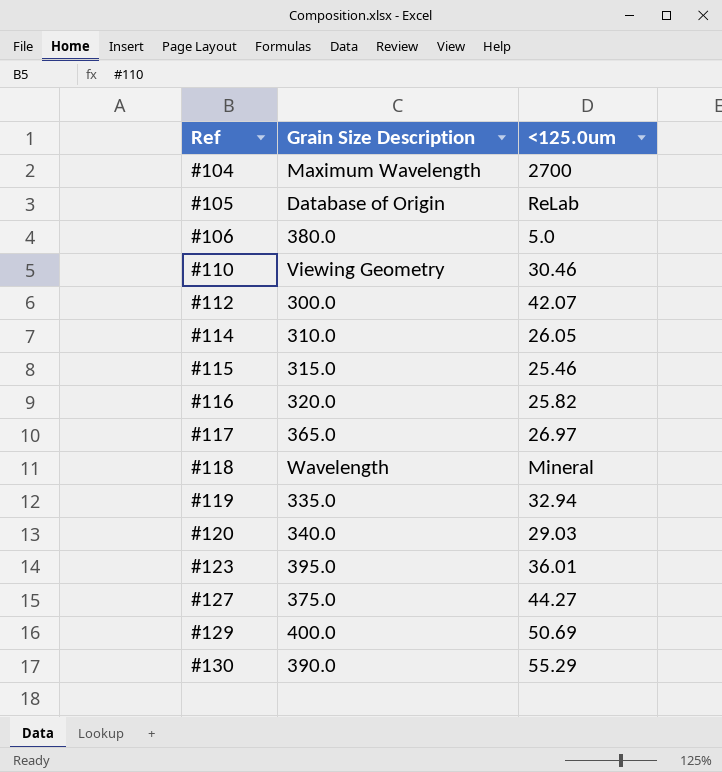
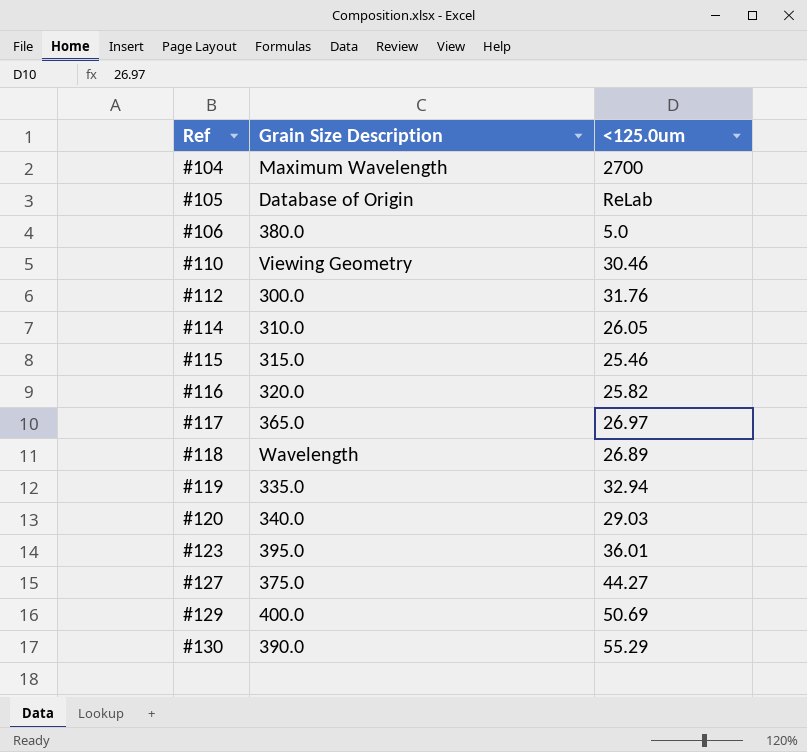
#112 | <125.0um: 42.07 -> 31.76
#118 | <125.0um: Mineral -> 26.89

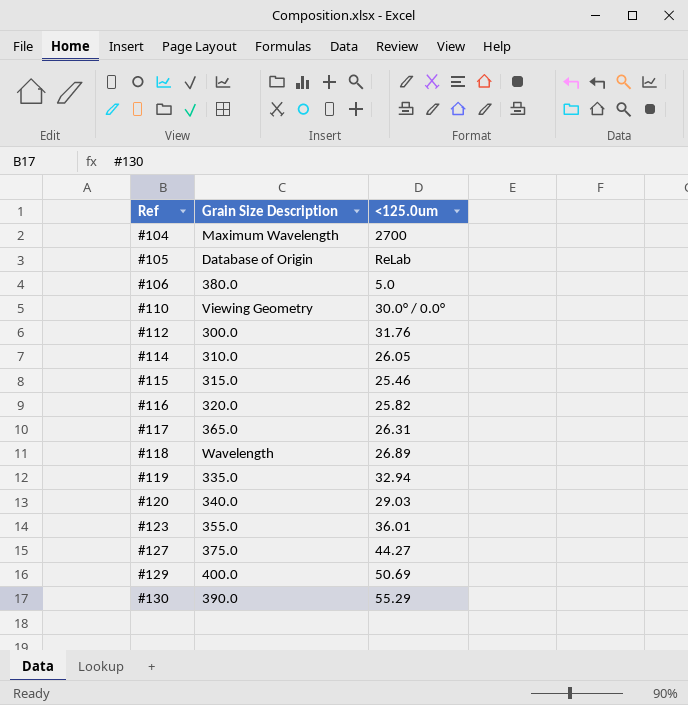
#110 | <125.0um: 30.46 -> 30.0° / 0.0°
#117 | <125.0um: 26.97 -> 26.31
#123 | Grain Size Description: 395.0 -> 355.0

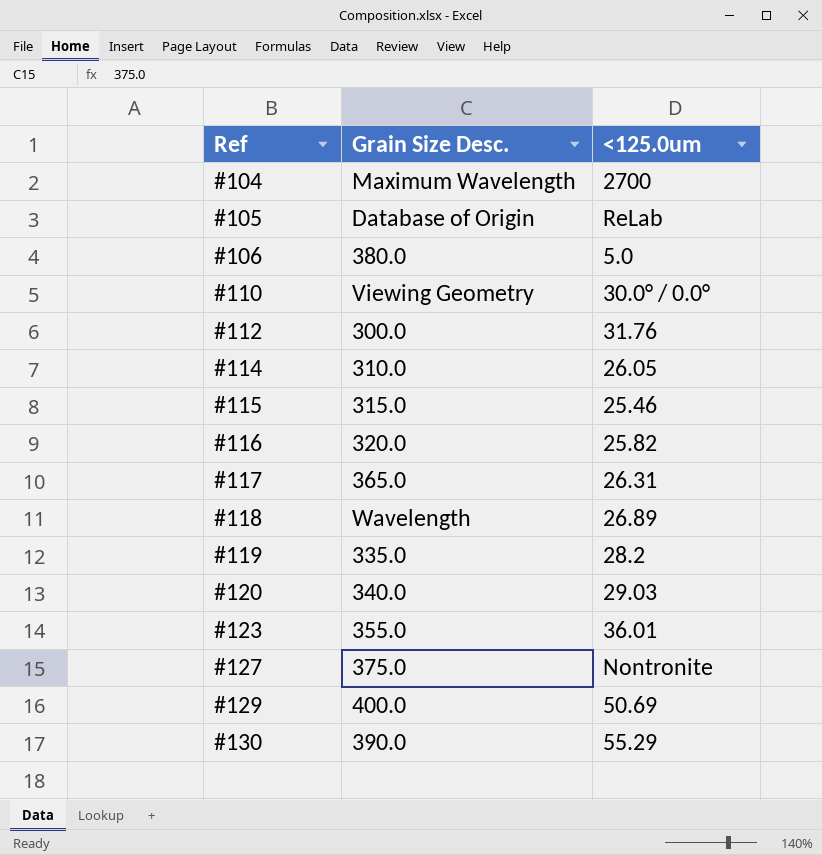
column name: Grain Size Description -> Grain Size Desc.
#119 | <125.0um: 32.94 -> 28.2
#127 | <125.0um: 44.27 -> Nontronite

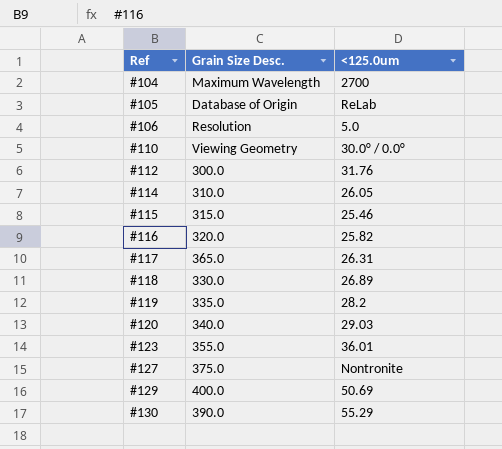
#106 | Grain Size Desc.: 380.0 -> Resolution
#118 | Grain Size Desc.: Wavelength -> 330.0

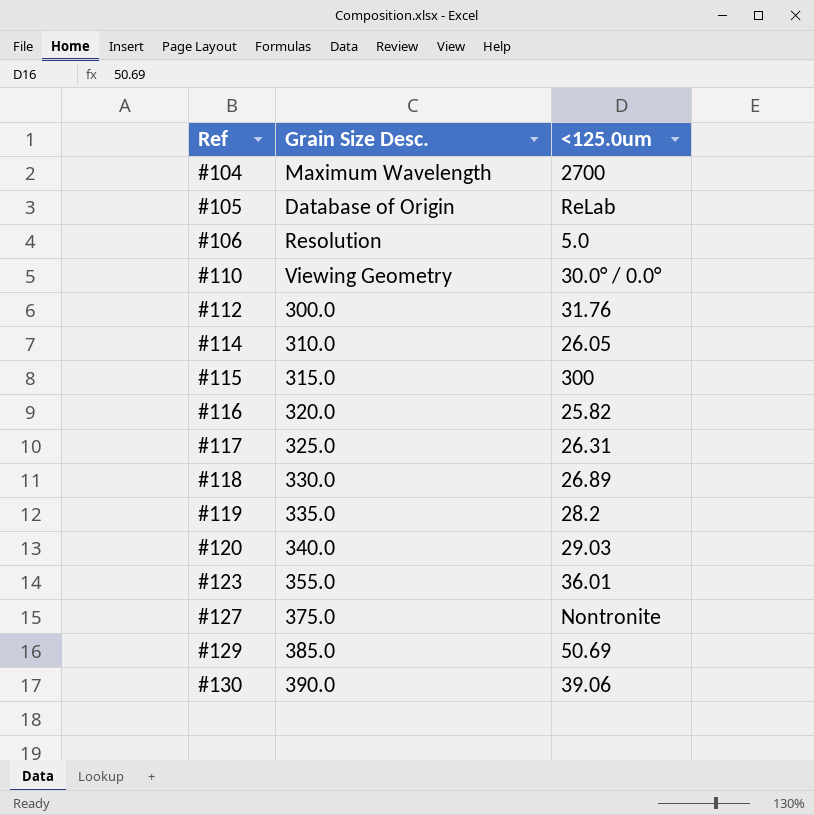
#115 | <125.0um: 25.46 -> 300
#117 | Grain Size Desc.: 365.0 -> 325.0
#129 | Grain Size Desc.: 400.0 -> 385.0
#130 | <125.0um: 55.29 -> 39.06

